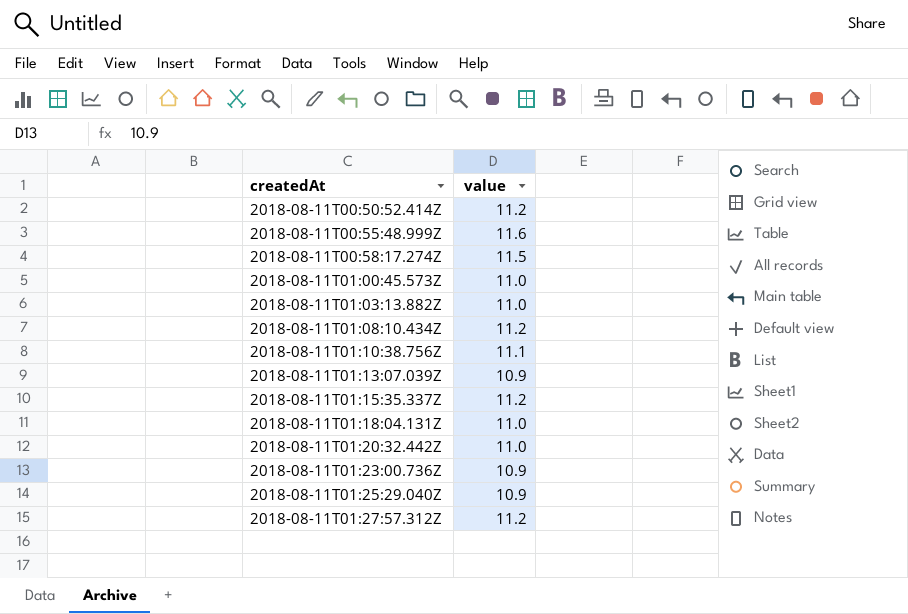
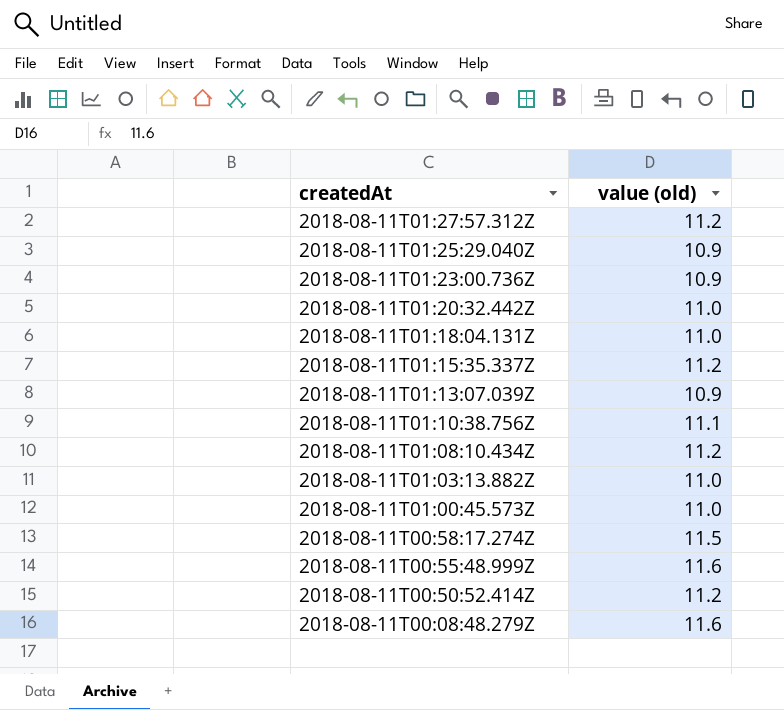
row order: createdAt ascending -> createdAt descending
column name: value -> value (old)
row 2018-08-11T00:08:48.279Z: none -> 11.6

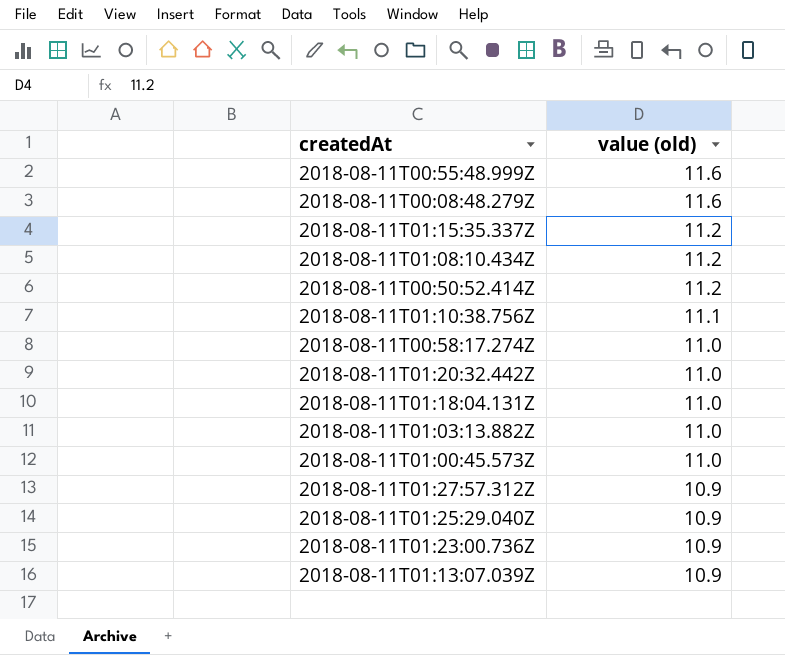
row order: createdAt descending -> value (old) descending
2018-08-11T00:58:17.274Z | value (old): 11.5 -> 11.0
2018-08-11T01:27:57.312Z | value (old): 11.2 -> 10.9

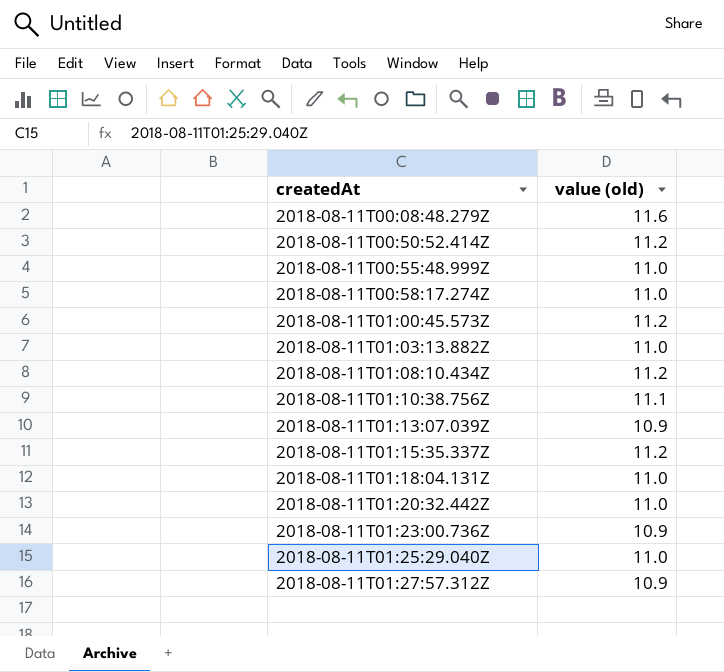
row order: value (old) descending -> createdAt ascending
2018-08-11T00:55:48.999Z | value (old): 11.6 -> 11.0
2018-08-11T01:00:45.573Z | value (old): 11.0 -> 11.2
2018-08-11T01:25:29.040Z | value (old): 10.9 -> 11.0

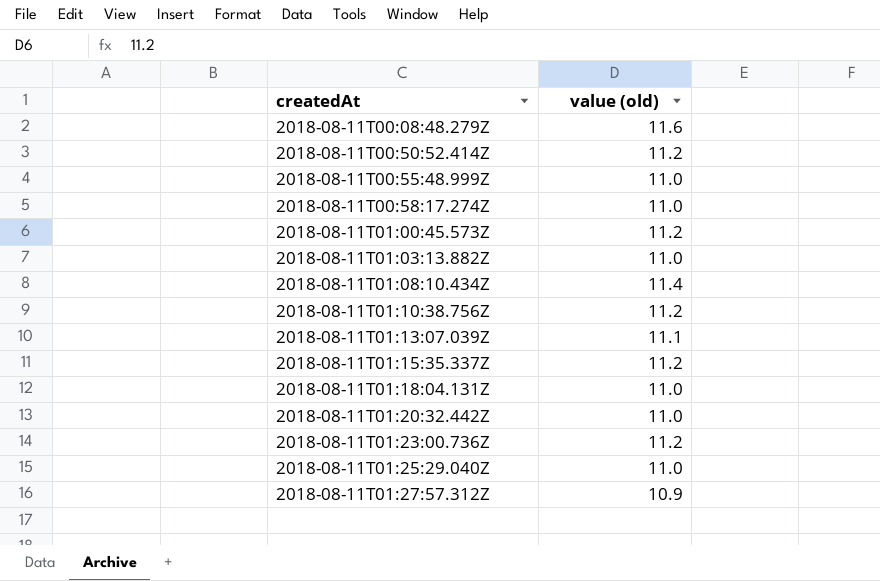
2018-08-11T01:08:10.434Z | value (old): 11.2 -> 11.4
2018-08-11T01:10:38.756Z | value (old): 11.1 -> 11.2
2018-08-11T01:13:07.039Z | value (old): 10.9 -> 11.1
2018-08-11T01:23:00.736Z | value (old): 10.9 -> 11.2

